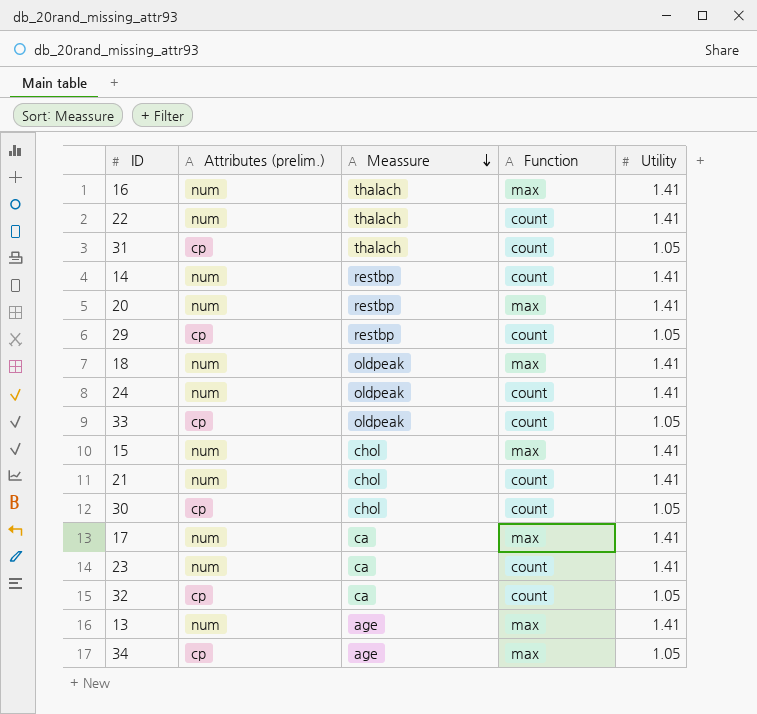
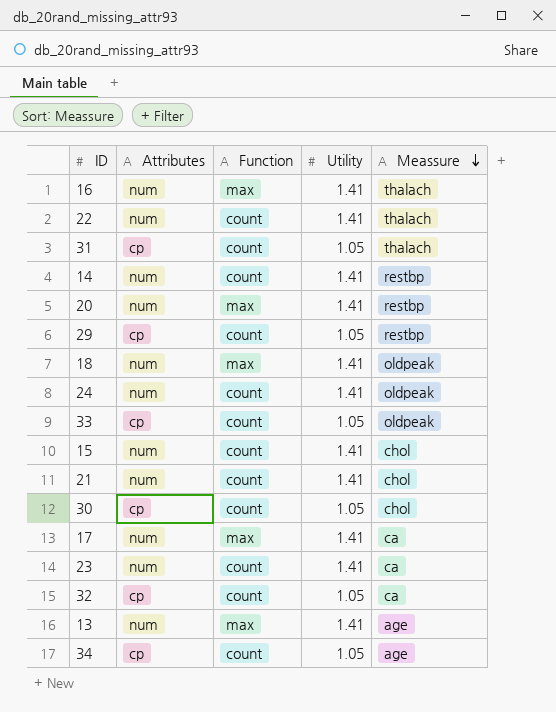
column name: Attributes (prelim.) -> Attributes
column Meassure | position: 3 -> 5
15 | Function: max -> count
34 | Function: max -> count

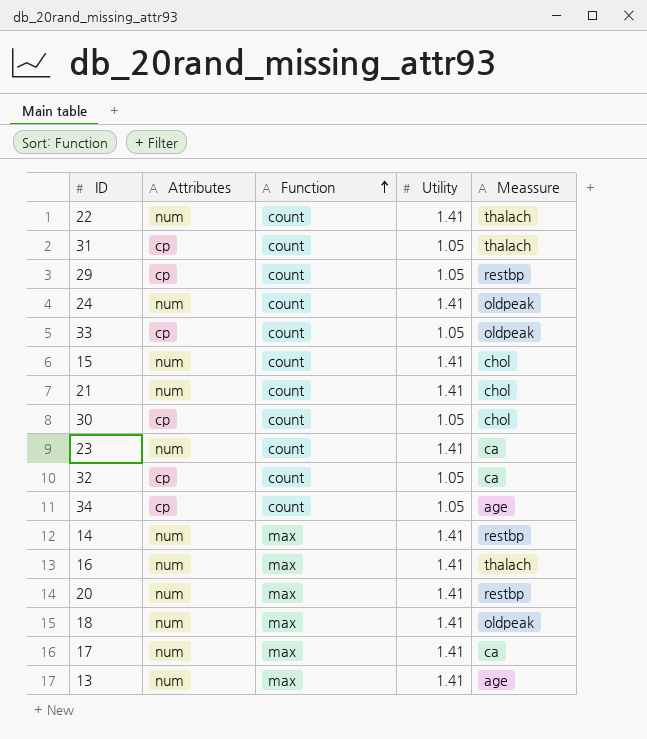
row order: Meassure descending -> Function ascending
14 | Function: count -> max

